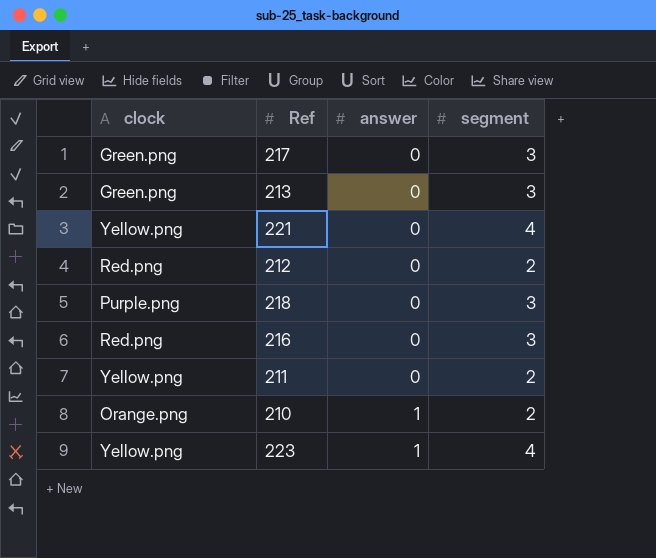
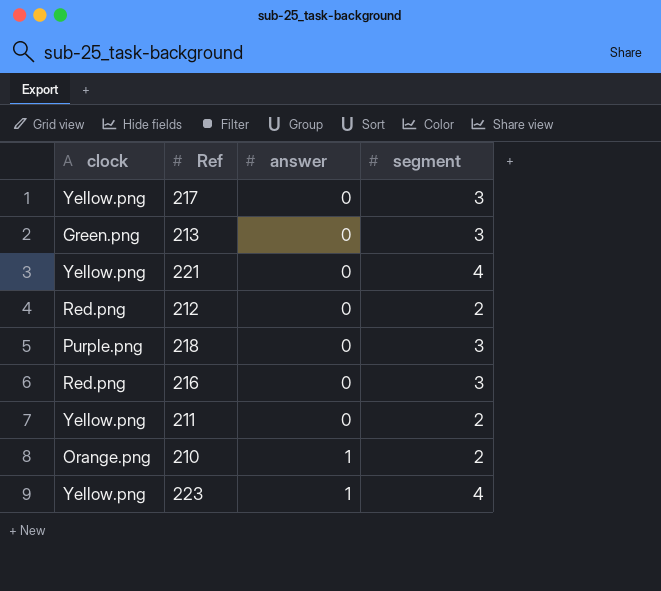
217 | clock: Green.png -> Yellow.png

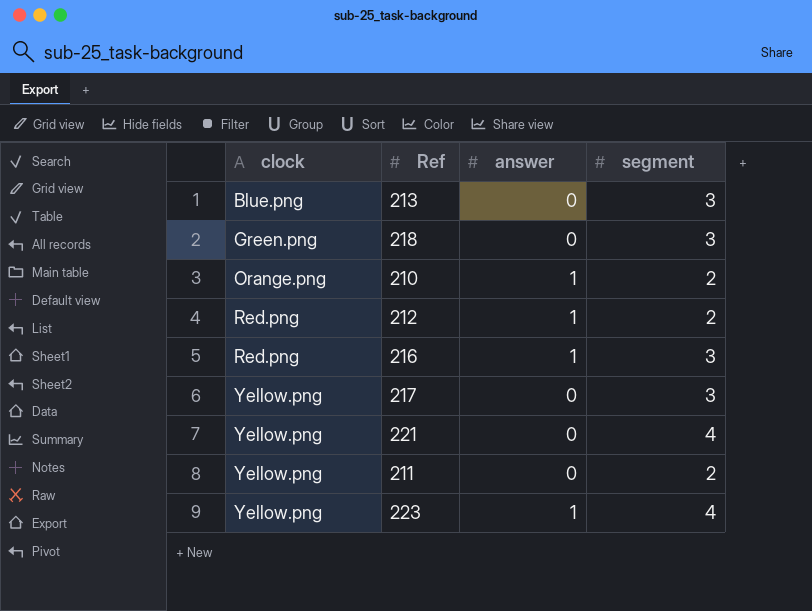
row order: answer ascending -> clock ascending
213 | clock: Green.png -> Blue.png
218 | clock: Purple.png -> Green.png
212 | answer: 0 -> 1
216 | answer: 0 -> 1

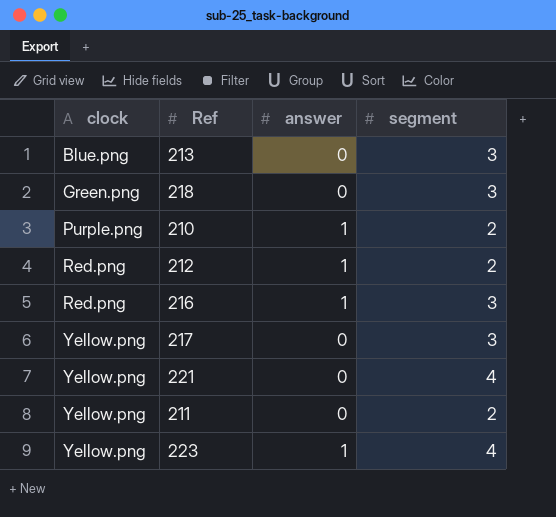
210 | clock: Orange.png -> Purple.png

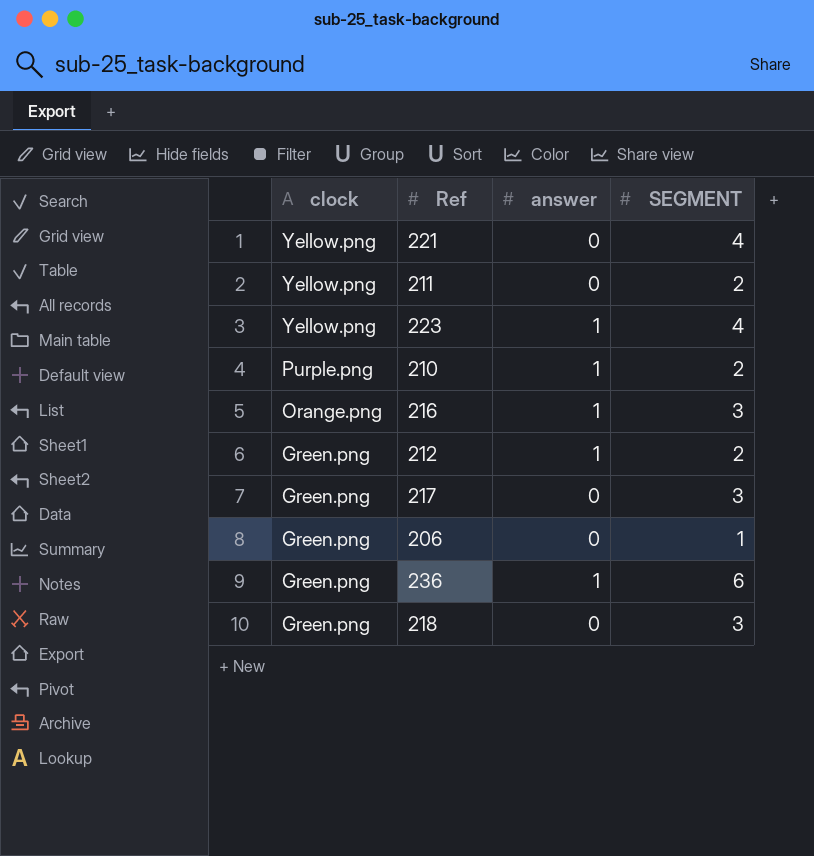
row order: clock ascending -> clock descending
column name: segment -> SEGMENT
row 213: Blue.png | 0 | 3 -> none
216 | clock: Red.png -> Orange.png
212 | clock: Red.png -> Green.png
217 | clock: Yellow.png -> Green.png
row 206: none -> Green.png | 0 | 1
row 236: none -> Green.png | 1 | 6

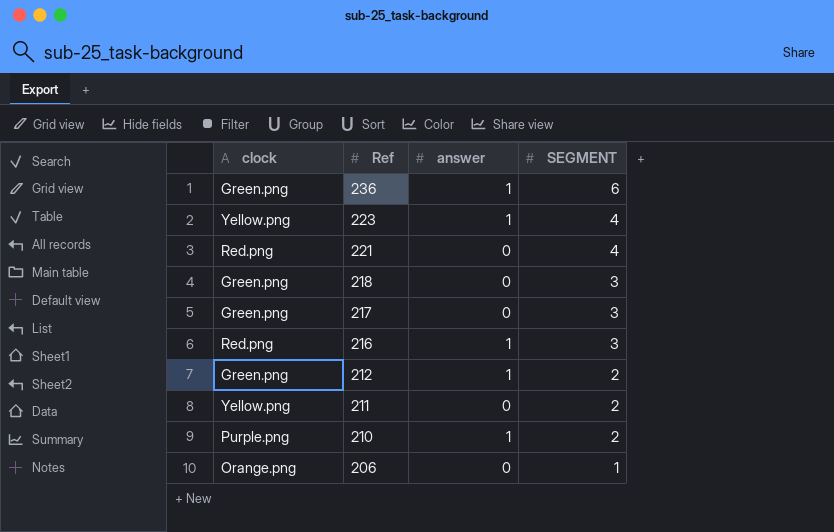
row order: clock descending -> Ref descending
221 | clock: Yellow.png -> Red.png
216 | clock: Orange.png -> Red.png
206 | clock: Green.png -> Orange.png

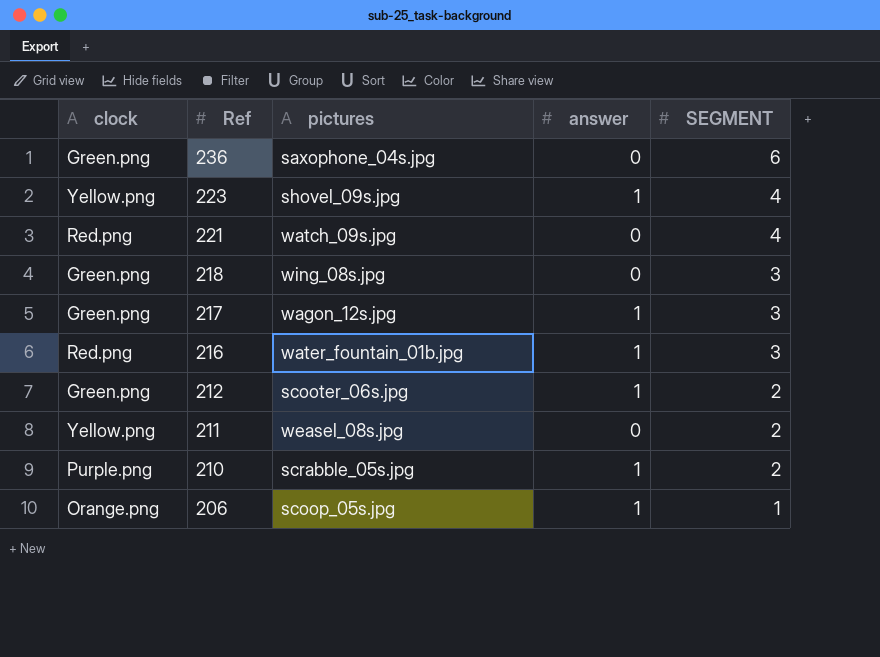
column pictures | position: none -> 3
236 | answer: 1 -> 0
217 | answer: 0 -> 1
206 | answer: 0 -> 1

